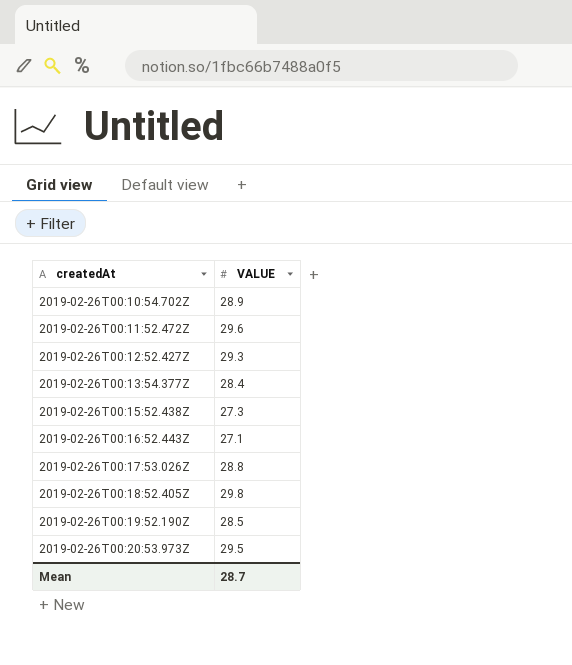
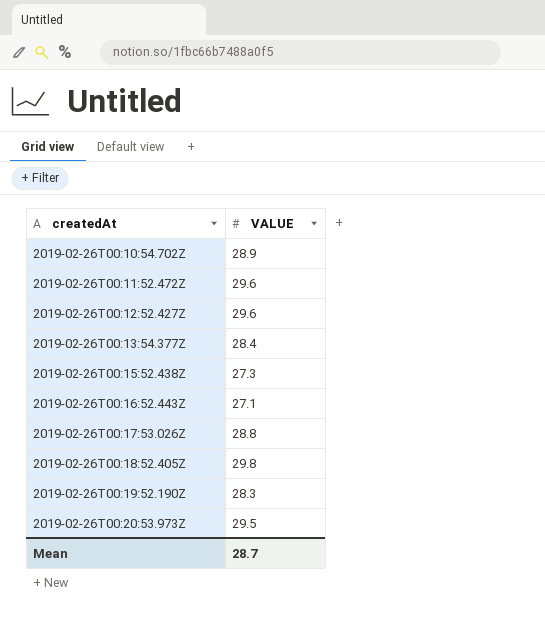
2019-02-26T00:12:52.427Z | VALUE: 29.3 -> 29.6
2019-02-26T00:19:52.190Z | VALUE: 28.5 -> 28.3

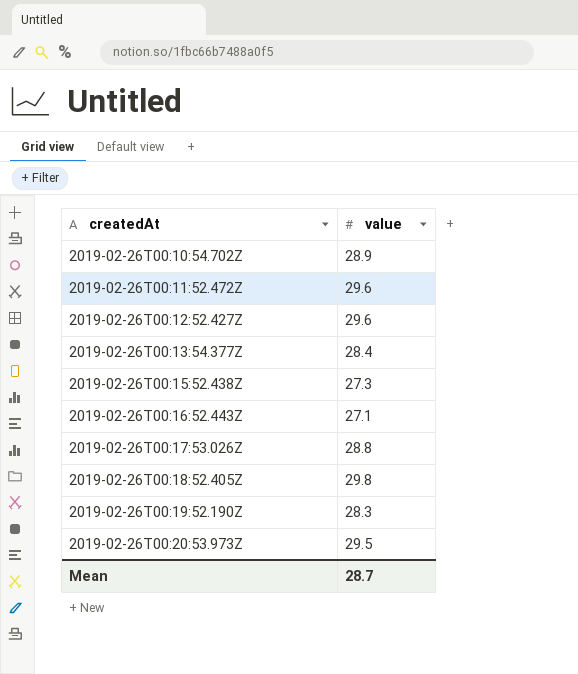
column name: VALUE -> value

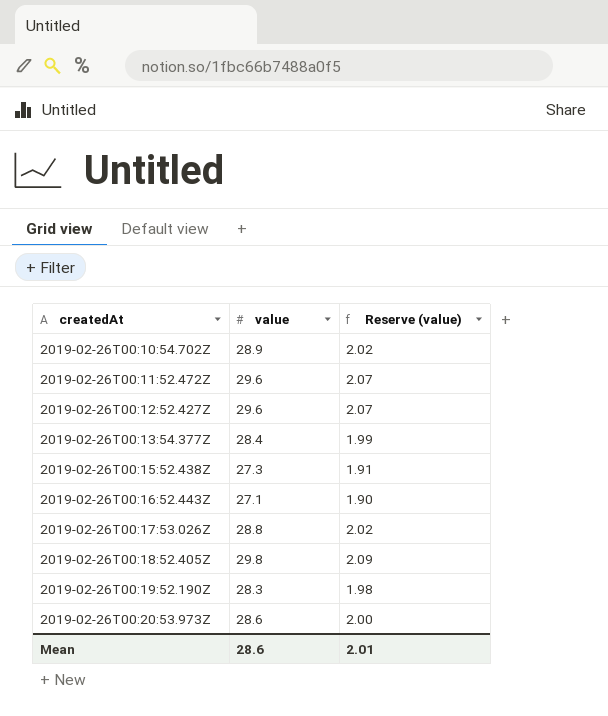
column Reserve (value) | formula: none -> [value] * 0.07
2019-02-26T00:20:53.973Z | value: 29.5 -> 28.6
Mean | value: 28.7 -> 28.6

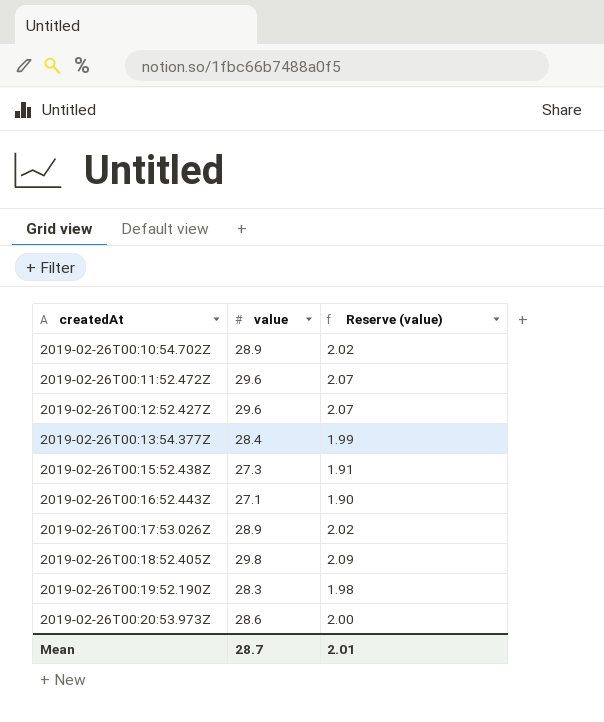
2019-02-26T00:17:53.026Z | value: 28.8 -> 28.9
Mean | value: 28.6 -> 28.7

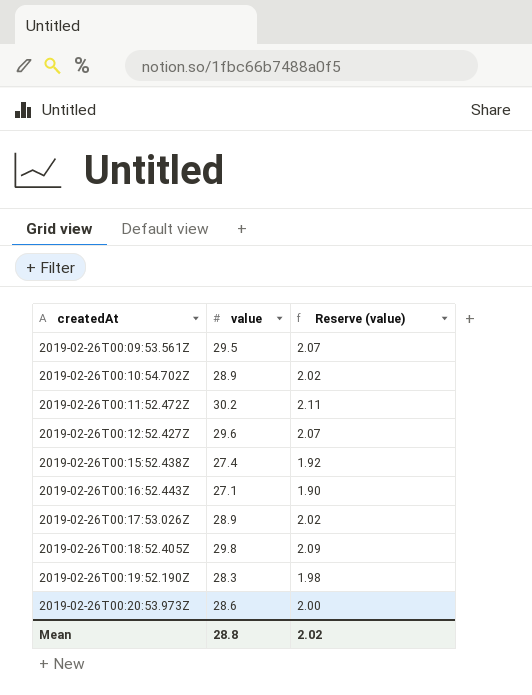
row 2019-02-26T00:13:54.377Z: 28.4 | 1.99 -> none
row 2019-02-26T00:09:53.561Z: none -> 29.5 | 2.07
2019-02-26T00:11:52.472Z | value: 29.6 -> 30.2
2019-02-26T00:11:52.472Z | Reserve (value): 2.07 -> 2.11
2019-02-26T00:15:52.438Z | value: 27.3 -> 27.4
2019-02-26T00:15:52.438Z | Reserve (value): 1.91 -> 1.92
Mean | value: 28.7 -> 28.8
Mean | Reserve (value): 2.01 -> 2.02

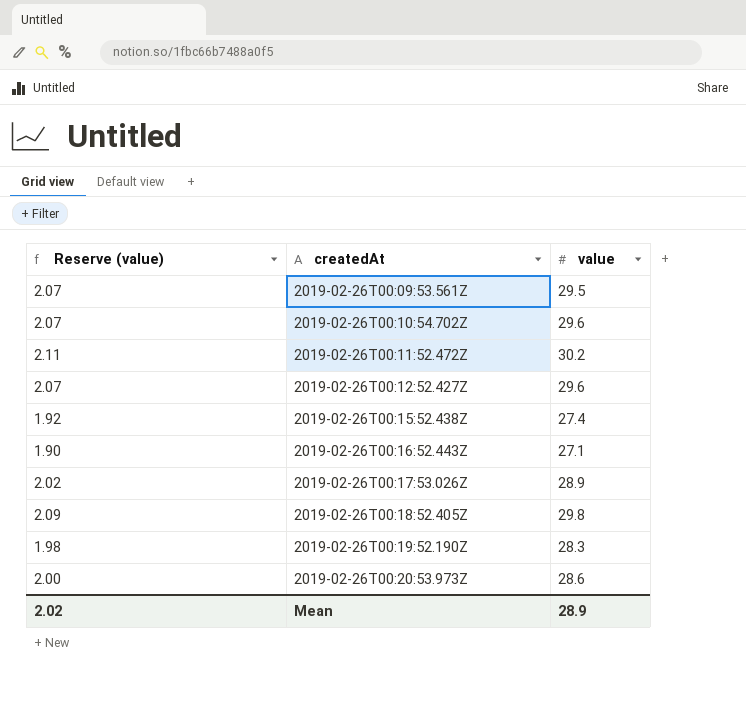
column Reserve (value) | position: 3 -> 1
2019-02-26T00:10:54.702Z | Reserve (value): 2.02 -> 2.07
2019-02-26T00:10:54.702Z | value: 28.9 -> 29.6
Mean | value: 28.8 -> 28.9

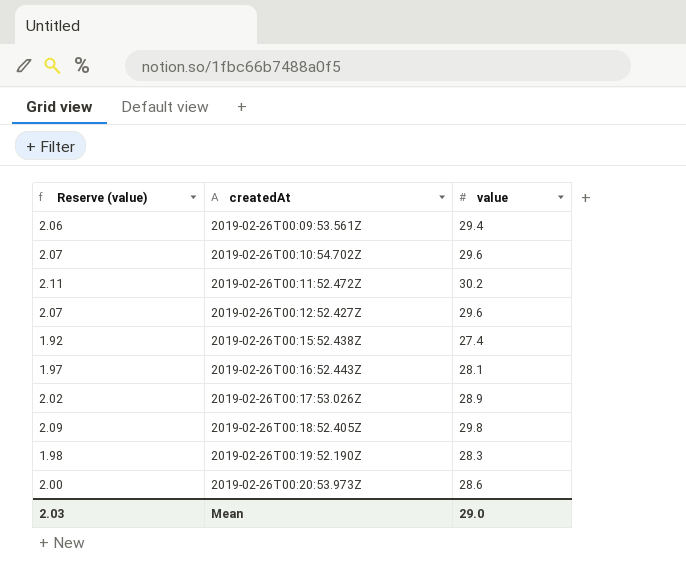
2019-02-26T00:09:53.561Z | Reserve (value): 2.07 -> 2.06
2019-02-26T00:09:53.561Z | value: 29.5 -> 29.4
2019-02-26T00:16:52.443Z | Reserve (value): 1.90 -> 1.97
2019-02-26T00:16:52.443Z | value: 27.1 -> 28.1
Mean | Reserve (value): 2.02 -> 2.03
Mean | value: 28.9 -> 29.0

